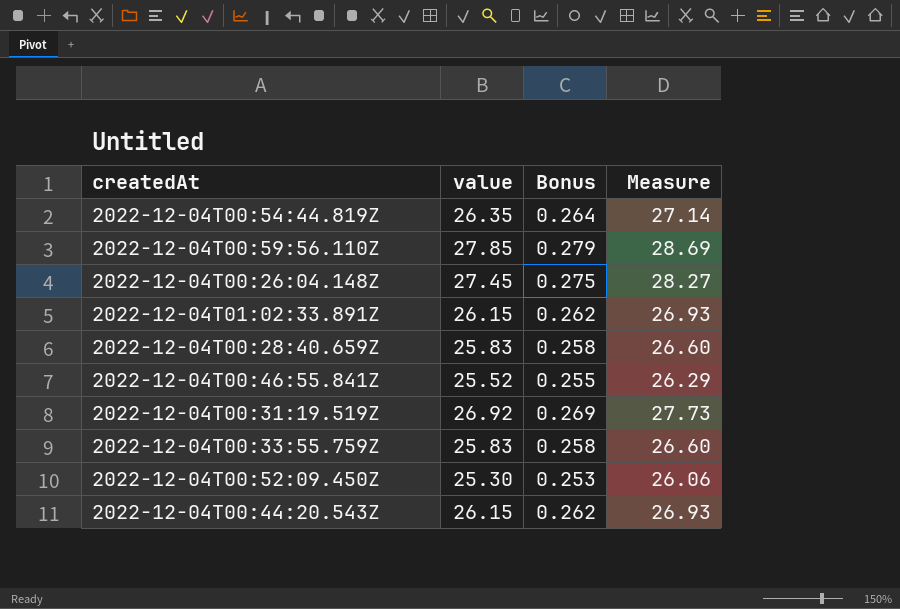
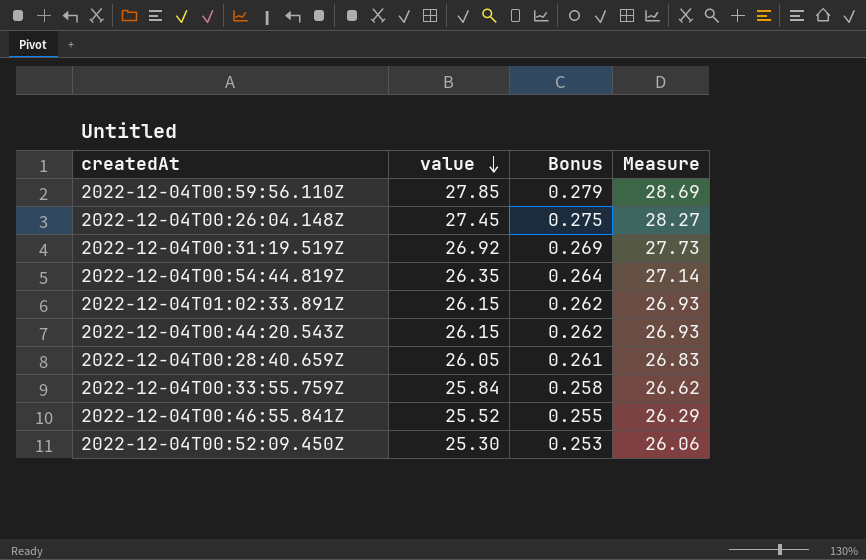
row order: none -> value descending
2022-12-04T00:28:40.659Z | value: 25.83 -> 26.05
2022-12-04T00:28:40.659Z | Bonus: 0.258 -> 0.261
2022-12-04T00:28:40.659Z | Measure: 26.60 -> 26.83
2022-12-04T00:33:55.759Z | value: 25.83 -> 25.84
2022-12-04T00:33:55.759Z | Measure: 26.60 -> 26.62

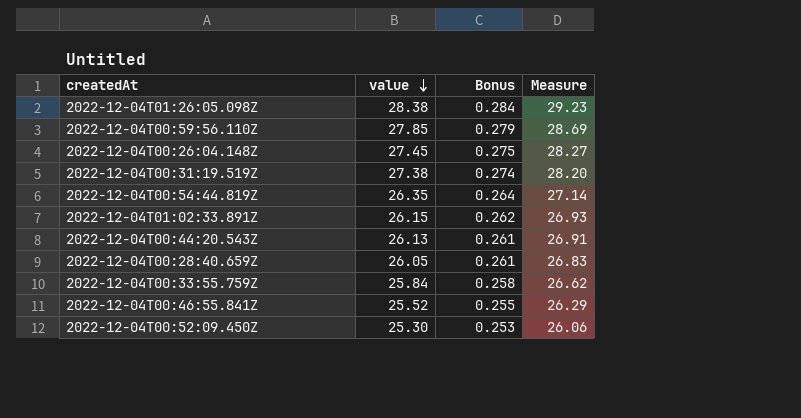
row 2022-12-04T01:26:05.098Z: none -> 28.38 | 0.284 | 29.23
2022-12-04T00:31:19.519Z | value: 26.92 -> 27.38
2022-12-04T00:31:19.519Z | Bonus: 0.269 -> 0.274
2022-12-04T00:31:19.519Z | Measure: 27.73 -> 28.20
2022-12-04T00:44:20.543Z | value: 26.15 -> 26.13
2022-12-04T00:44:20.543Z | Bonus: 0.262 -> 0.261
2022-12-04T00:44:20.543Z | Measure: 26.93 -> 26.91

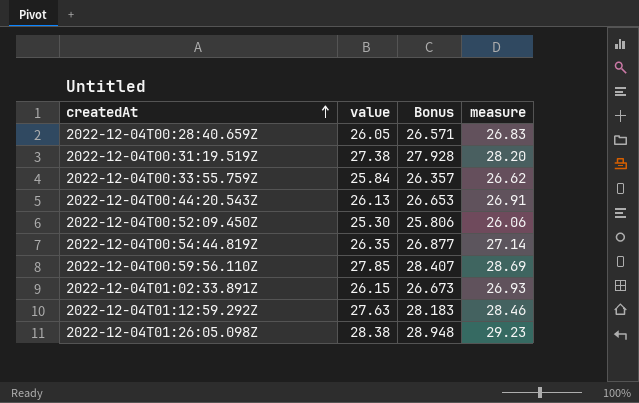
row order: value descending -> createdAt ascending
column Bonus | formula: [value] * 0.01 -> [value] * 1.02
column name: Measure -> measure
row 2022-12-04T00:26:04.148Z: 27.45 | 0.275 | 28.27 -> none
row 2022-12-04T00:46:55.841Z: 25.52 | 0.255 | 26.29 -> none
row 2022-12-04T01:12:59.292Z: none -> 27.63 | 28.183 | 28.46

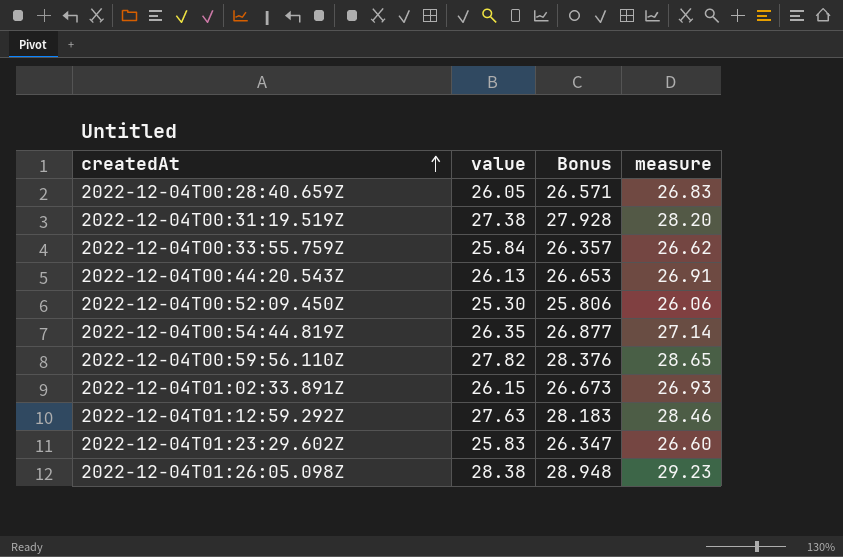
2022-12-04T00:59:56.110Z | value: 27.85 -> 27.82
2022-12-04T00:59:56.110Z | Bonus: 28.407 -> 28.376
2022-12-04T00:59:56.110Z | measure: 28.69 -> 28.65
row 2022-12-04T01:23:29.602Z: none -> 25.83 | 26.347 | 26.60

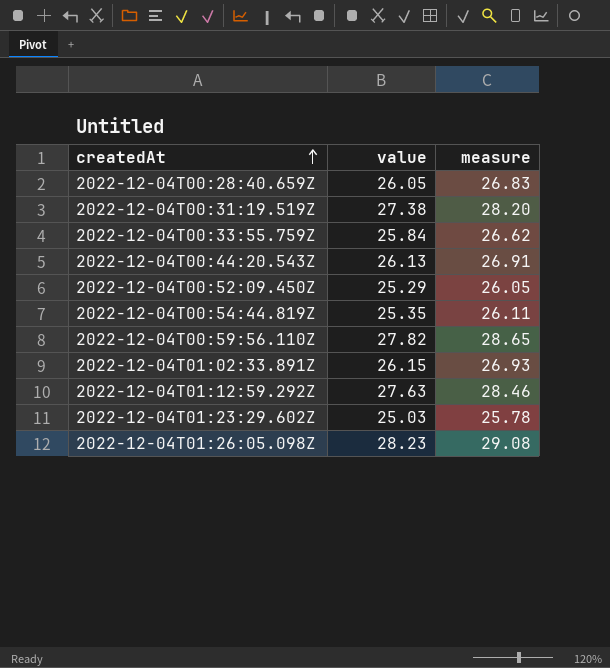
column Bonus | formula: [value] * 1.02 -> none
2022-12-04T00:52:09.450Z | value: 25.30 -> 25.29
2022-12-04T00:52:09.450Z | measure: 26.06 -> 26.05
2022-12-04T00:54:44.819Z | value: 26.35 -> 25.35
2022-12-04T00:54:44.819Z | measure: 27.14 -> 26.11
2022-12-04T01:23:29.602Z | value: 25.83 -> 25.03
2022-12-04T01:23:29.602Z | measure: 26.60 -> 25.78
2022-12-04T01:26:05.098Z | value: 28.38 -> 28.23
2022-12-04T01:26:05.098Z | measure: 29.23 -> 29.08

